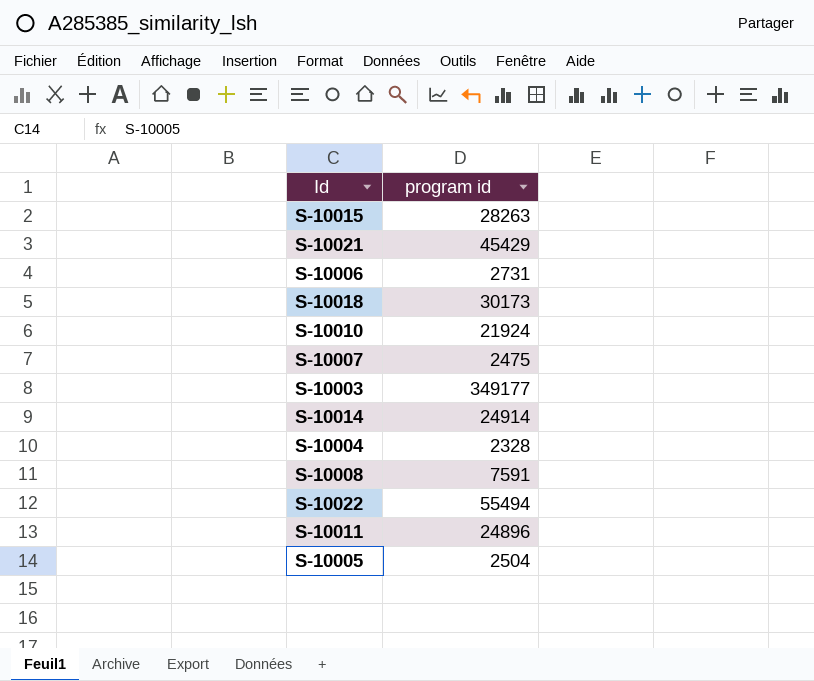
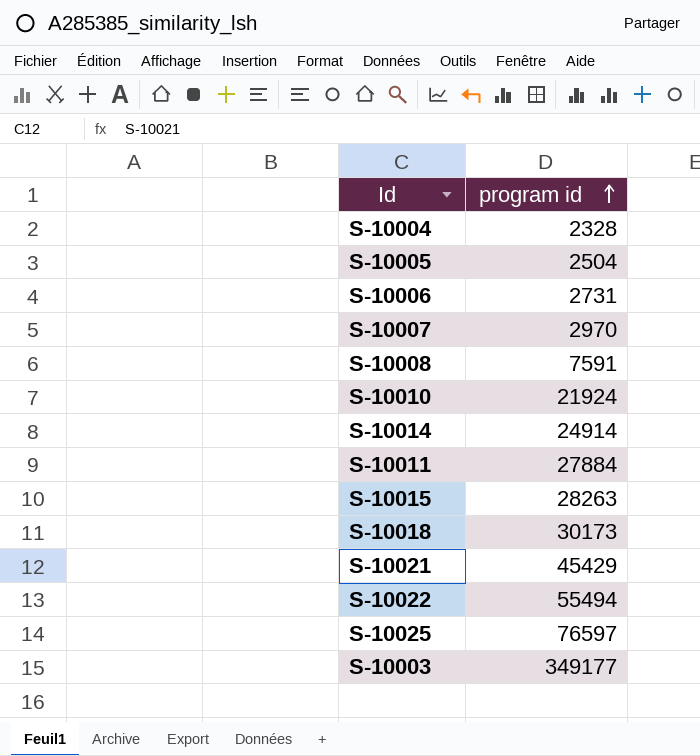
row order: none -> program id ascending
S-10007 | program id: 2475 -> 2970
S-10011 | program id: 24896 -> 27884
row S-10025: none -> 76597

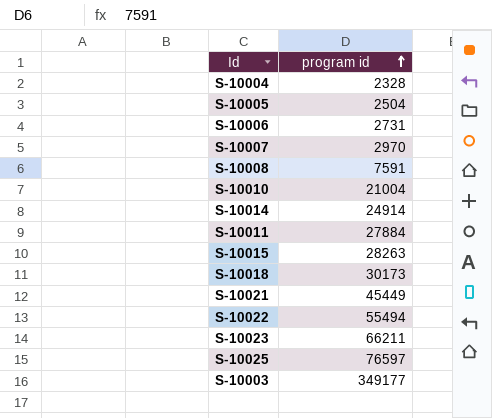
S-10010 | program id: 21924 -> 21004
S-10021 | program id: 45429 -> 45449
row S-10023: none -> 66211

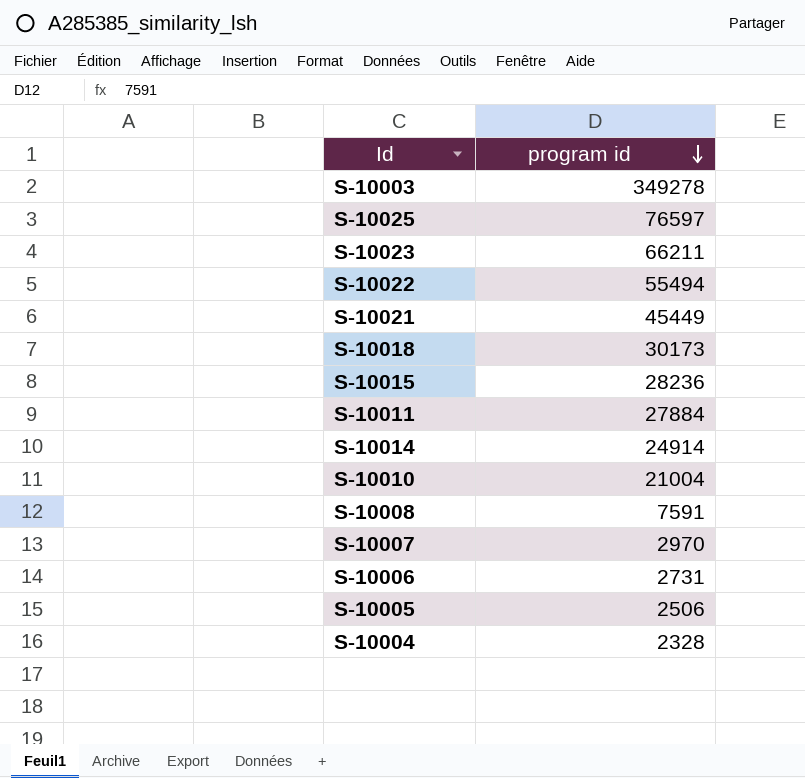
row order: program id ascending -> program id descending
S-10003 | program id: 349177 -> 349278
S-10015 | program id: 28263 -> 28236
S-10005 | program id: 2504 -> 2506

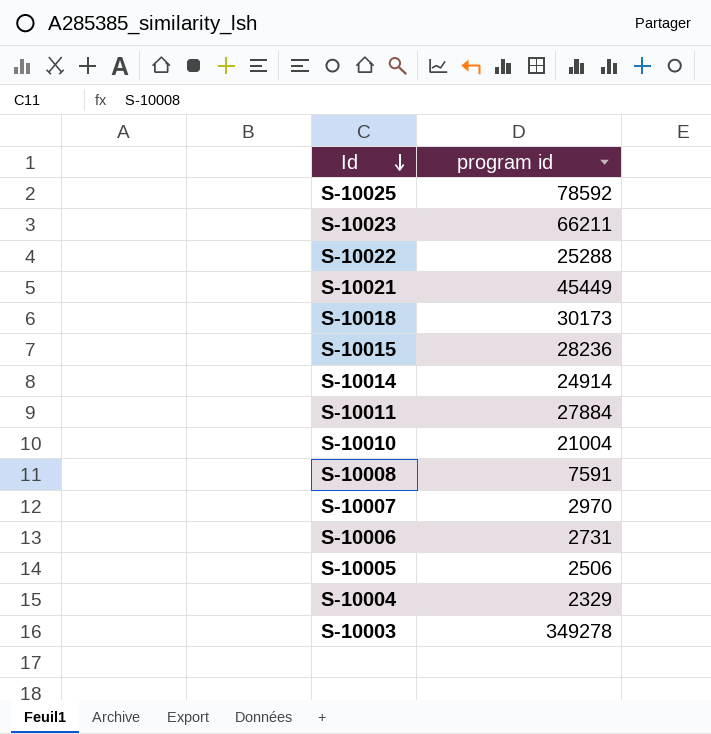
row order: program id descending -> Id descending
S-10025 | program id: 76597 -> 78592
S-10022 | program id: 55494 -> 25288
S-10004 | program id: 2328 -> 2329

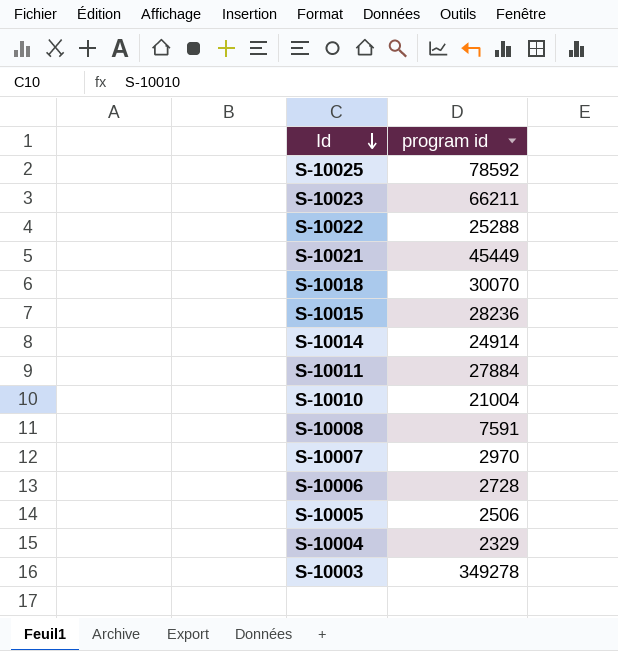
S-10018 | program id: 30173 -> 30070
S-10006 | program id: 2731 -> 2728

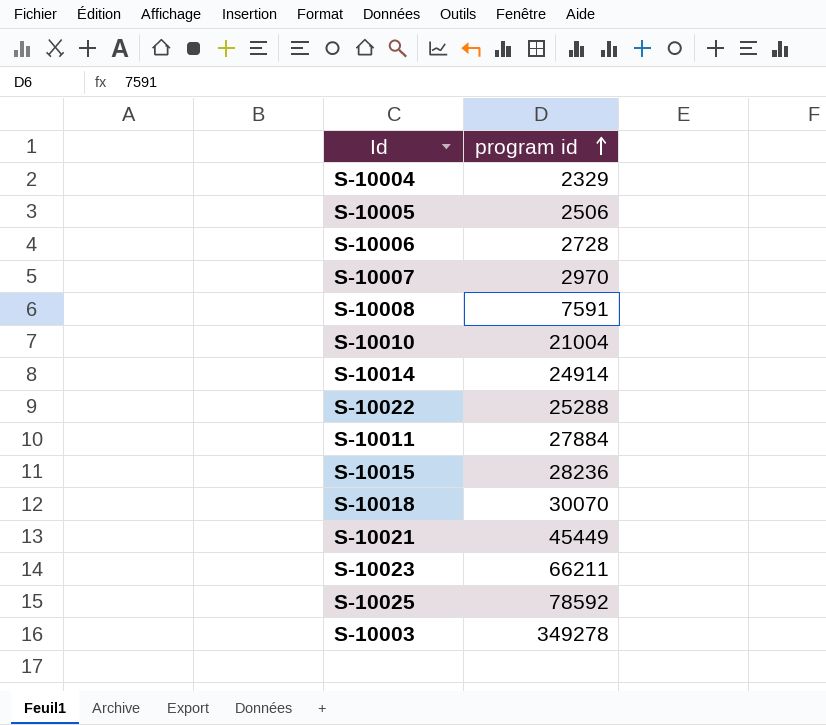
row order: Id descending -> program id ascending

